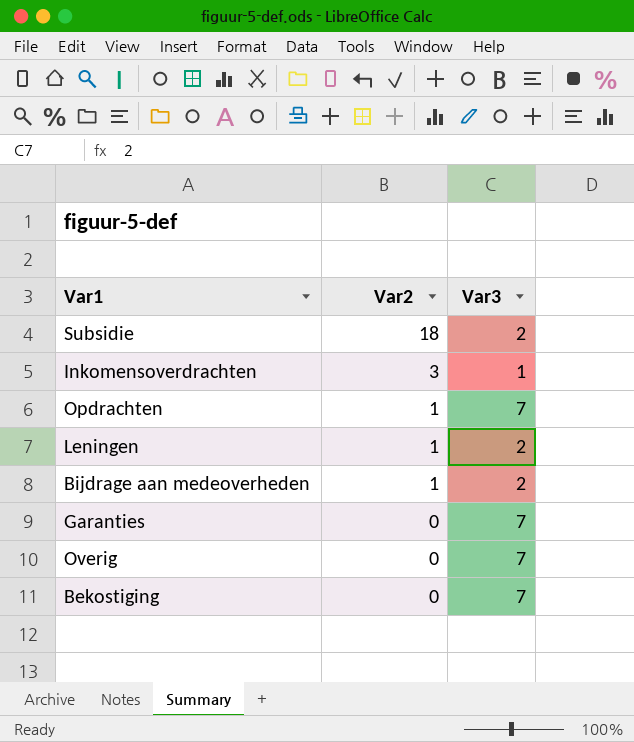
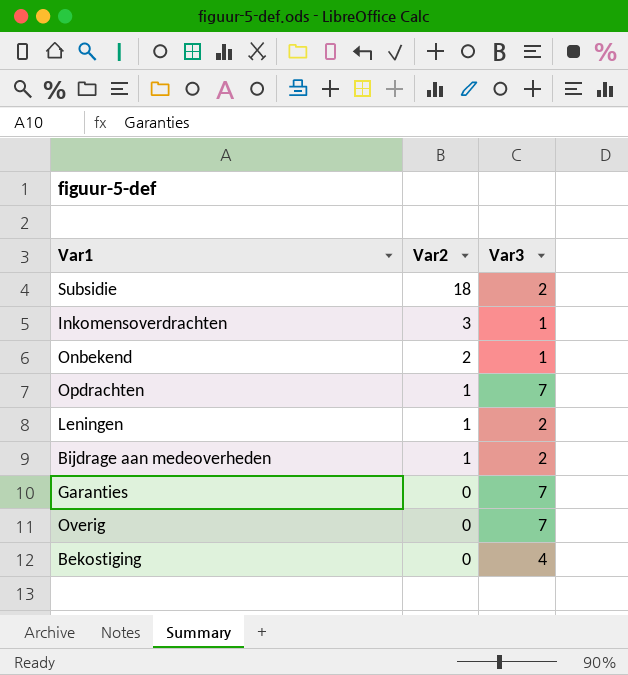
row Onbekend: none -> 2 | 1
Bekostiging | Var3: 7 -> 4

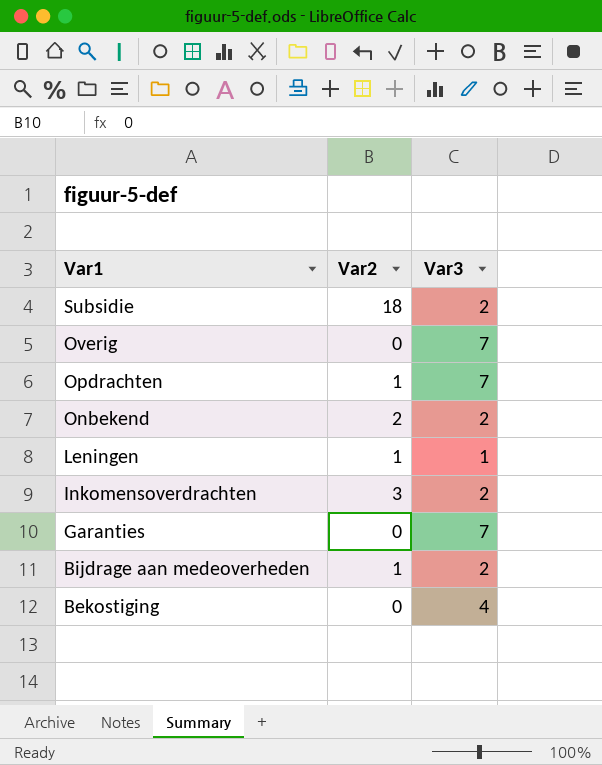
row order: Var2 descending -> Var1 descending
Onbekend | Var3: 1 -> 2
Leningen | Var3: 2 -> 1
Inkomensoverdrachten | Var3: 1 -> 2

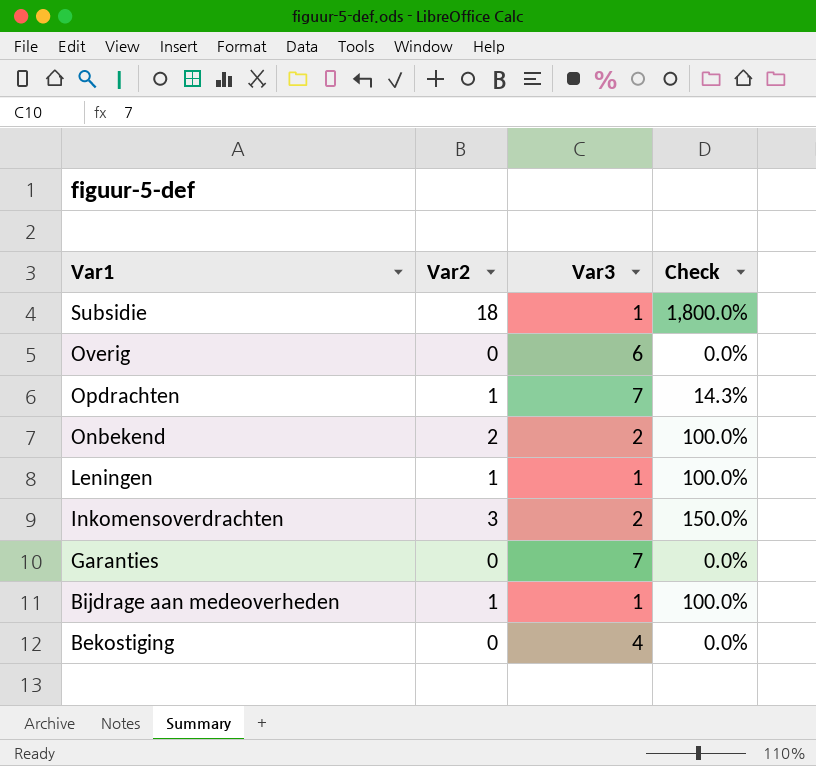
column Check | formula: none -> [Var2] / [Var3]
Subsidie | Var3: 2 -> 1
Overig | Var3: 7 -> 6
Bijdrage aan medeoverheden | Var3: 2 -> 1

